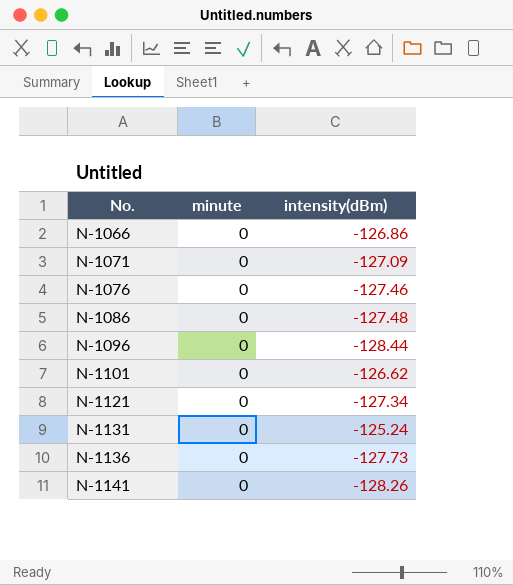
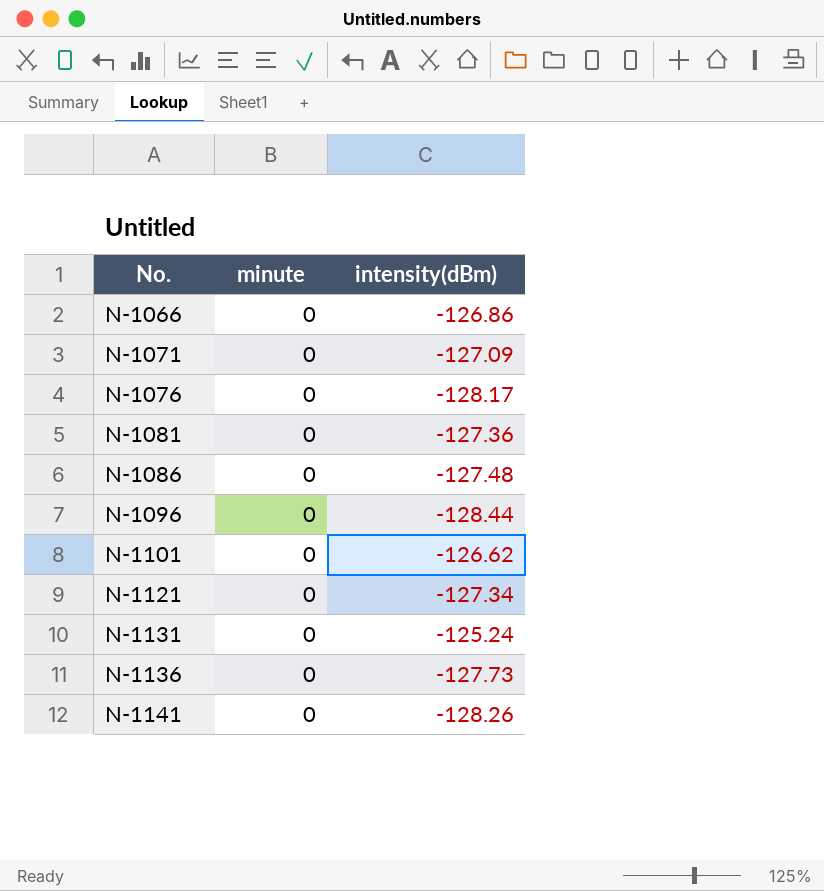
N-1076 | intensity(dBm): -127.46 -> -128.17
row N-1081: none -> 0 | -127.36

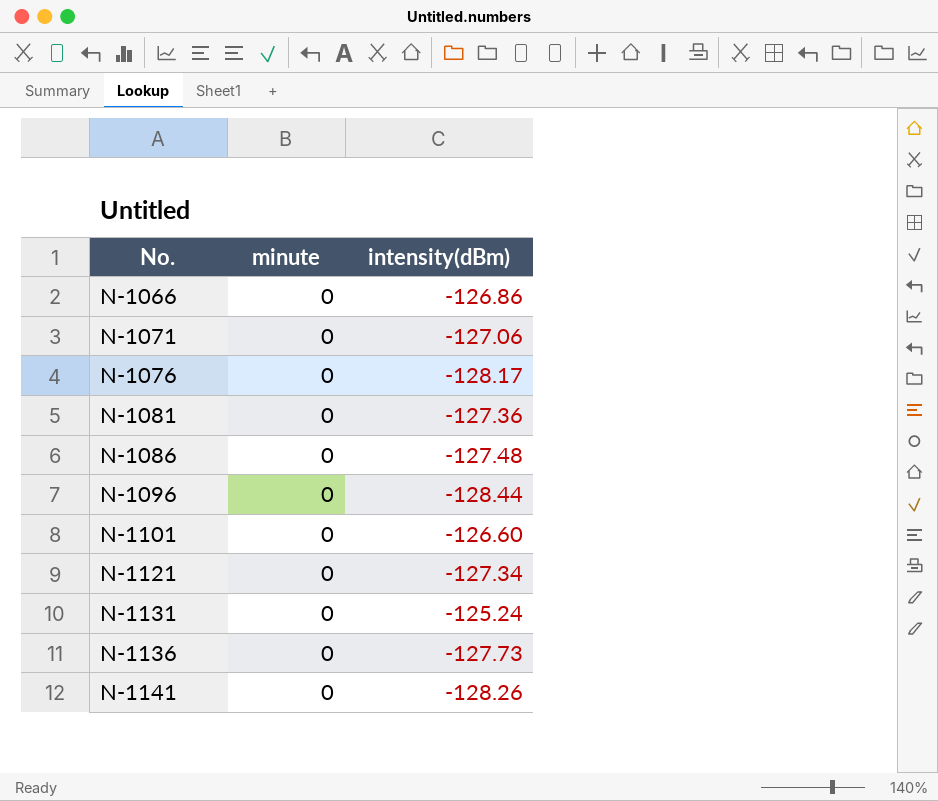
N-1071 | intensity(dBm): -127.09 -> -127.06
N-1101 | intensity(dBm): -126.62 -> -126.60

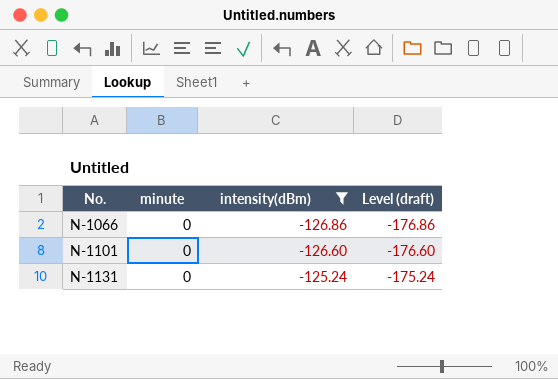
filter: none -> intensity(dBm) >= -126.86
column Level (draft) | formula: none -> [intensity(dBm)] - 50

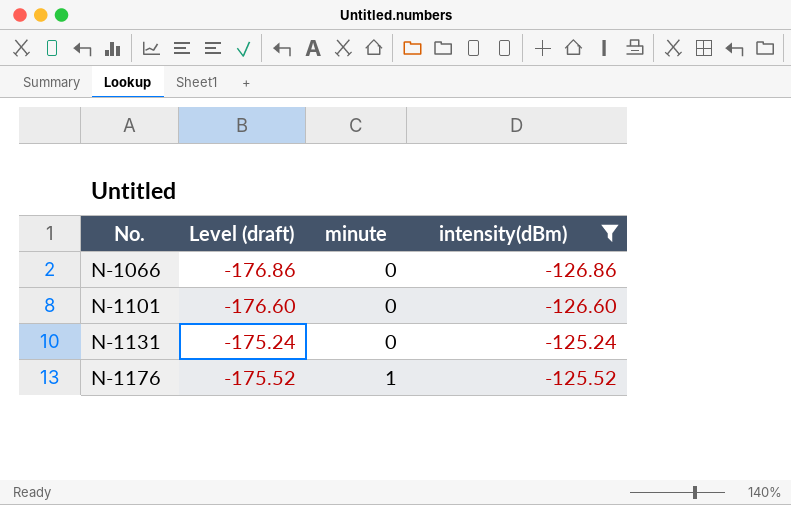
column Level (draft) | position: 4 -> 2
row N-1176: none -> -175.52 | 1 | -125.52

